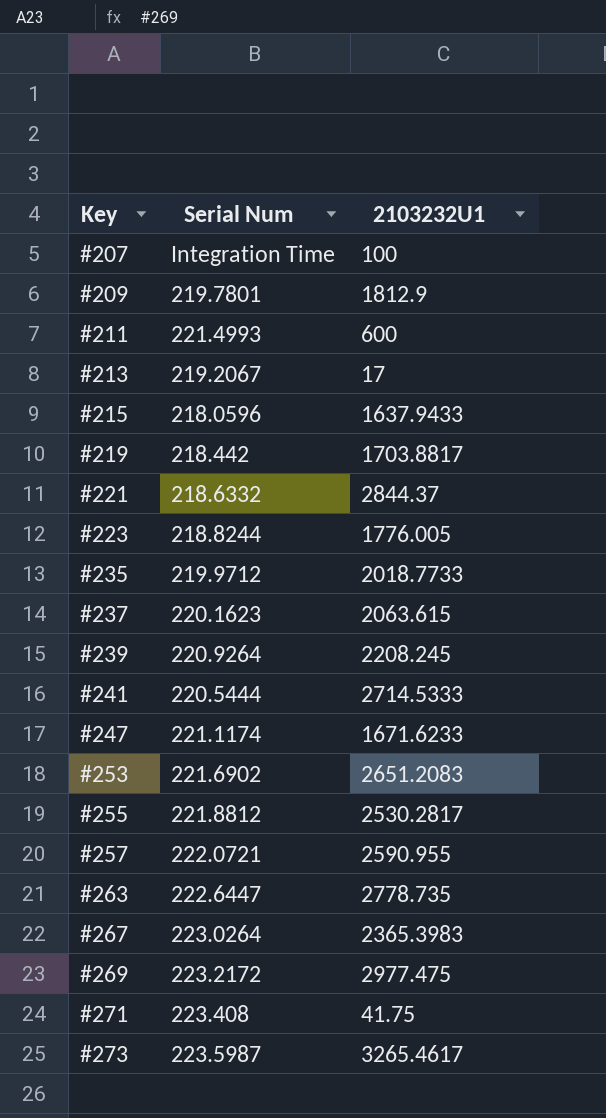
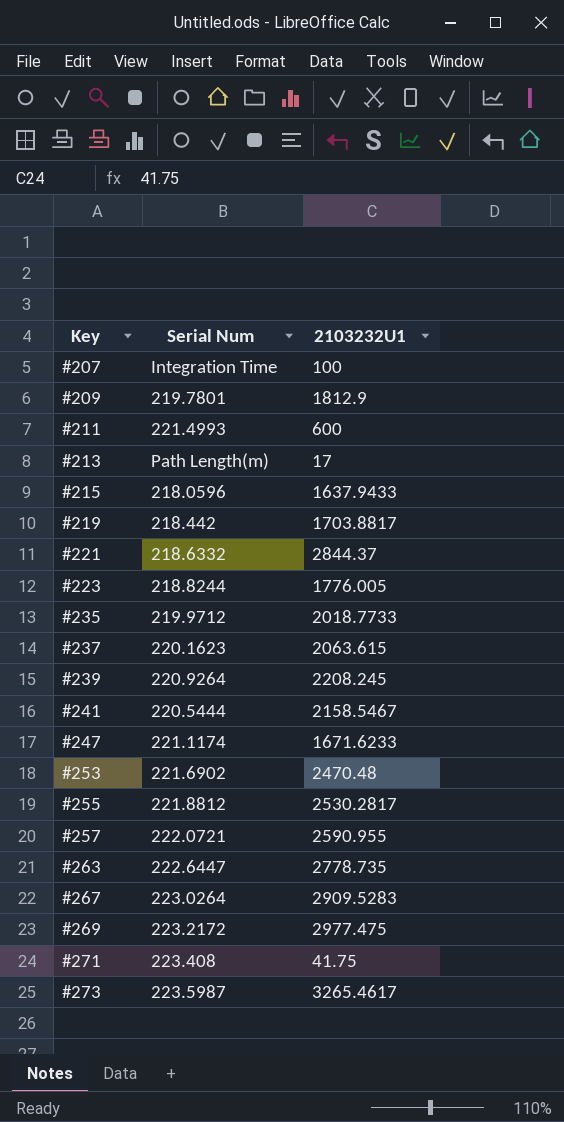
#213 | Serial Num: 219.2067 -> Path Length(m)
#241 | 2103232U1: 2714.5333 -> 2158.5467
#253 | 2103232U1: 2651.2083 -> 2470.48
#267 | 2103232U1: 2365.3983 -> 2909.5283

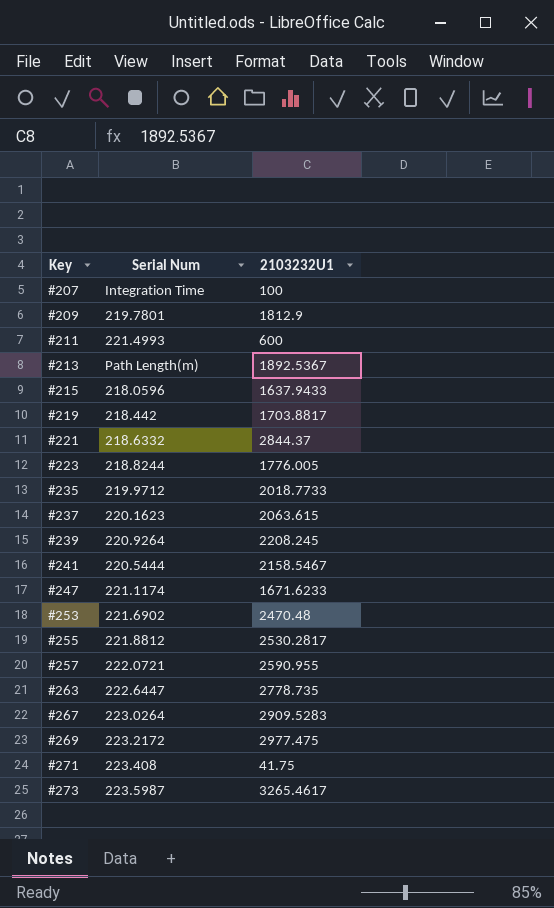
#213 | 2103232U1: 17 -> 1892.5367

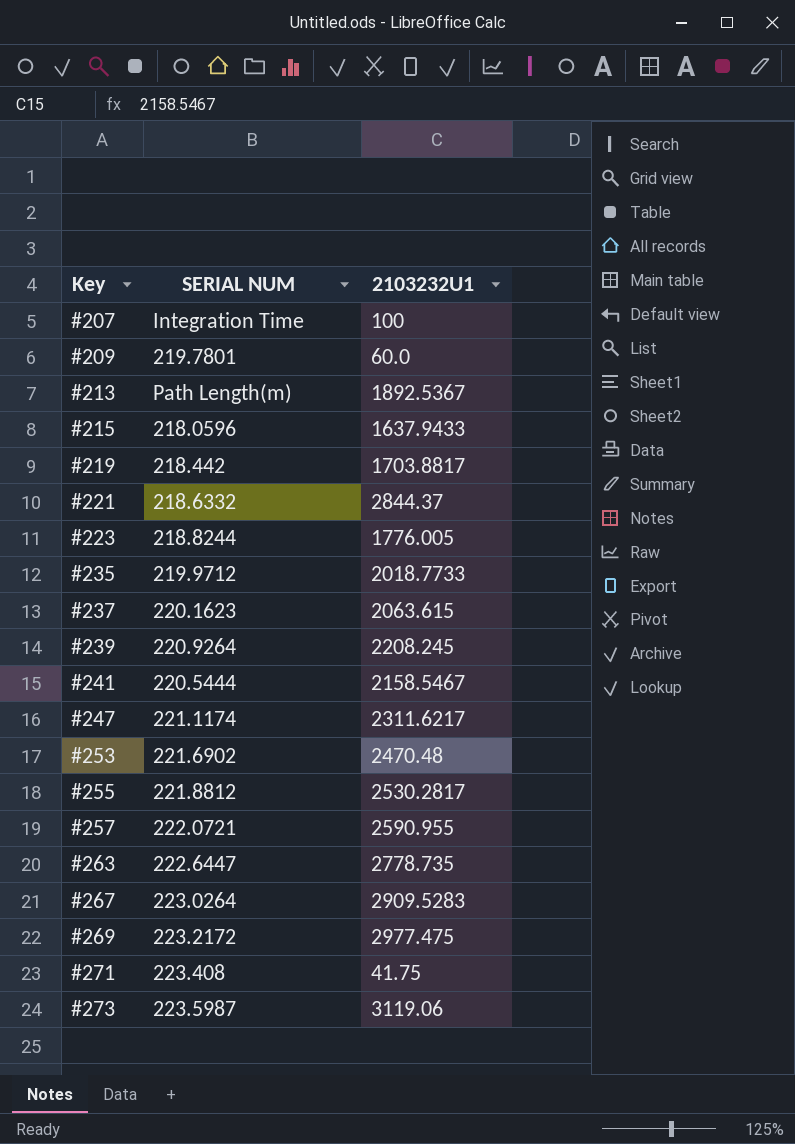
column name: Serial Num -> SERIAL NUM
row #211: 221.4993 | 600 -> none
#209 | 2103232U1: 1812.9 -> 60.0
#247 | 2103232U1: 1671.6233 -> 2311.6217
#273 | 2103232U1: 3265.4617 -> 3119.06

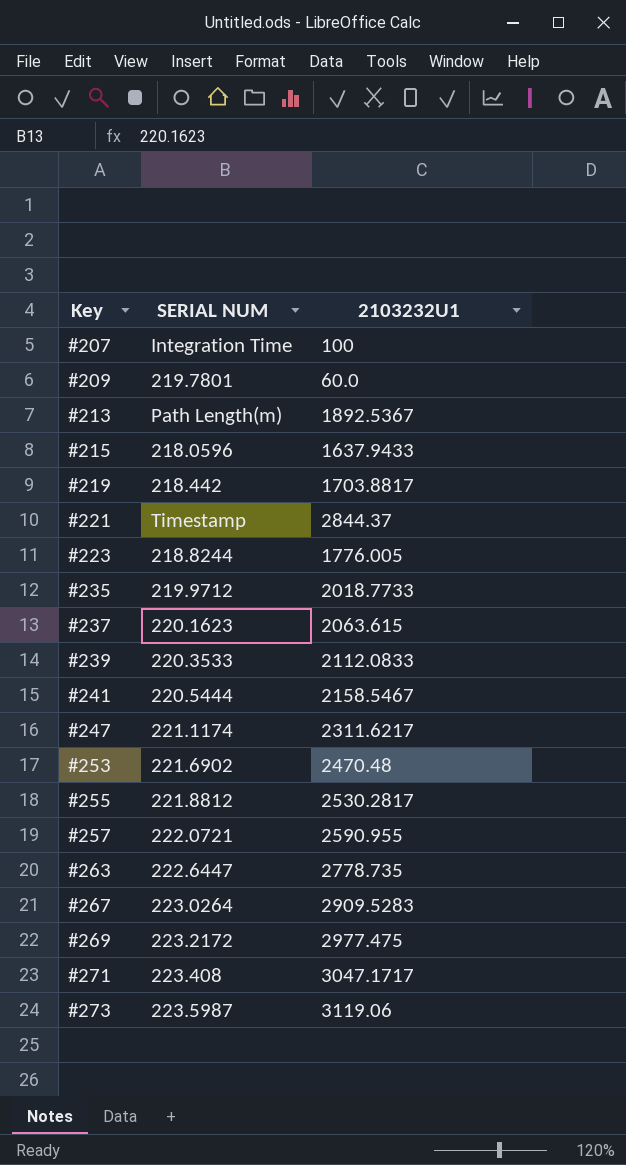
#221 | SERIAL NUM: 218.6332 -> Timestamp
#239 | SERIAL NUM: 220.9264 -> 220.3533
#239 | 2103232U1: 2208.245 -> 2112.0833
#271 | 2103232U1: 41.75 -> 3047.1717

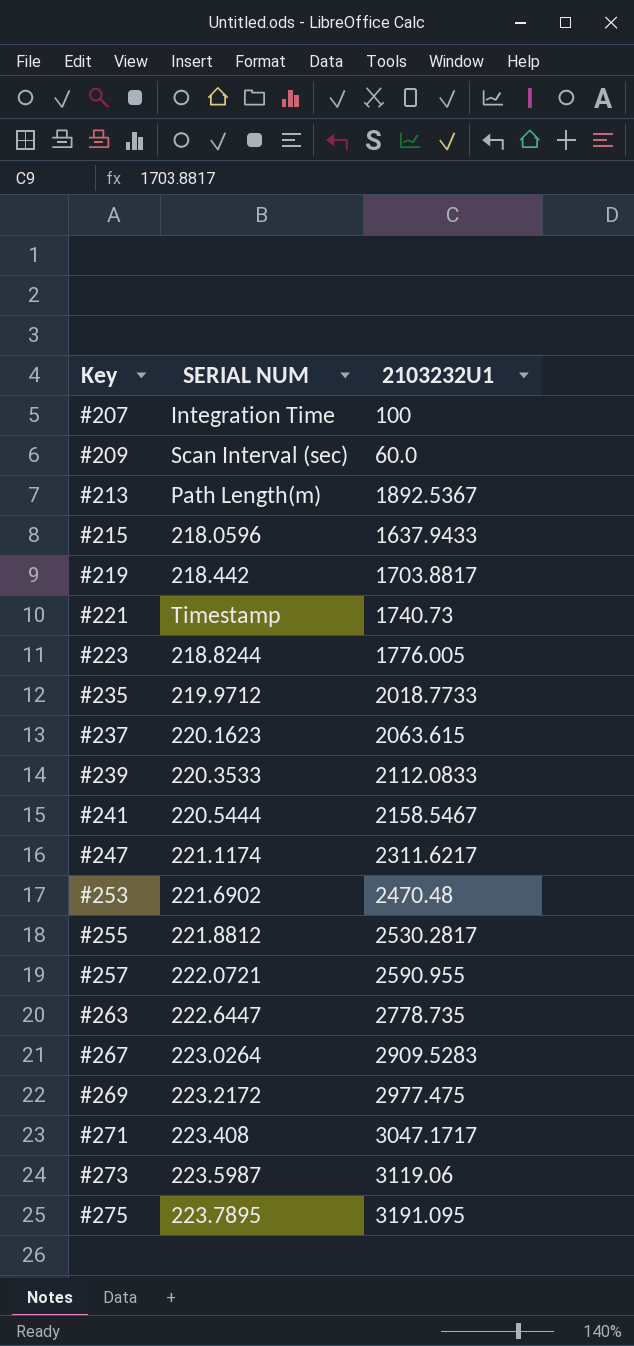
#209 | SERIAL NUM: 219.7801 -> Scan Interval (sec)
#221 | 2103232U1: 2844.37 -> 1740.73
row #275: none -> 223.7895 | 3191.095

